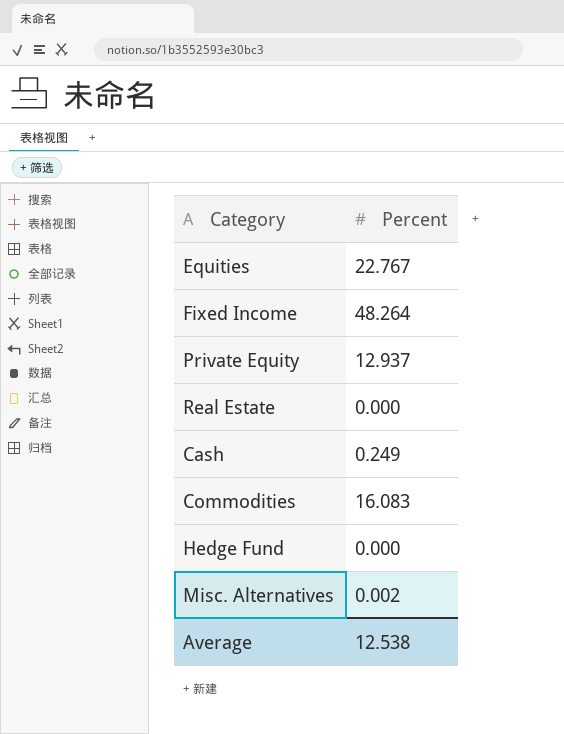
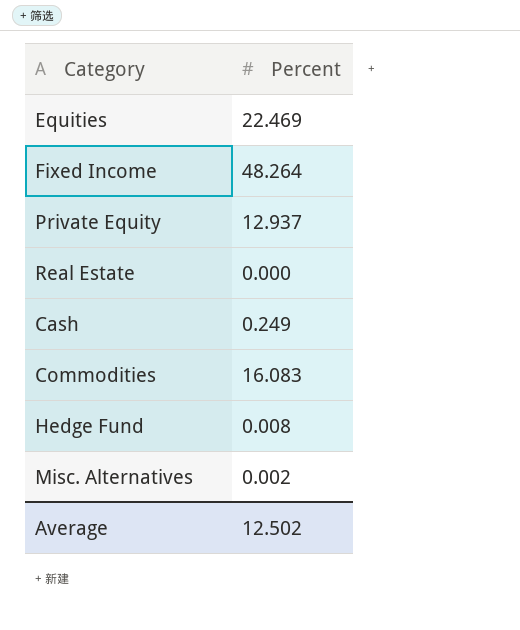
Equities | Percent: 22.767 -> 22.469
Hedge Fund | Percent: 0.000 -> 0.008
Average | Percent: 12.538 -> 12.502

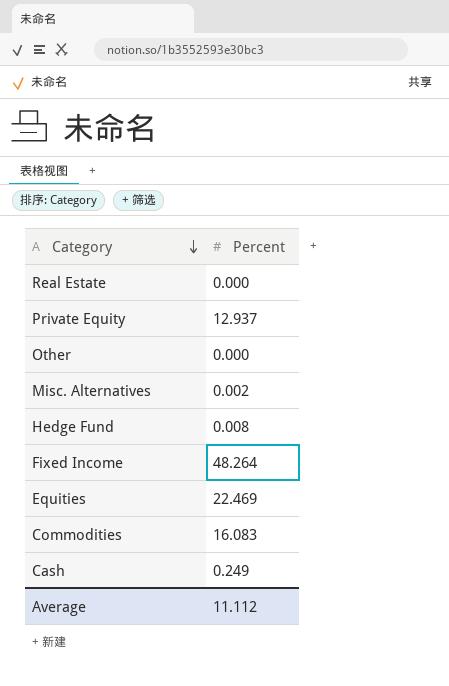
row order: none -> Category descending
row Other: none -> 0.000
Average | Percent: 12.502 -> 11.112

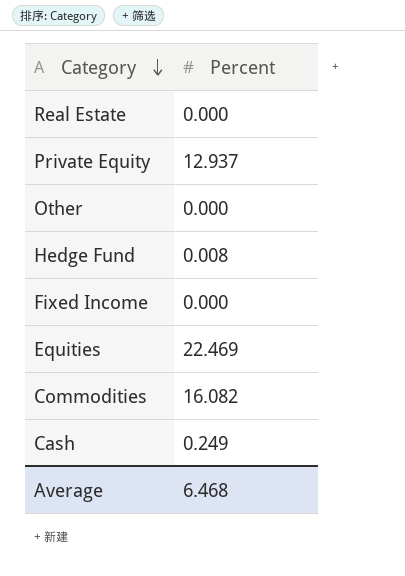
row Misc. Alternatives: 0.002 -> none
Fixed Income | Percent: 48.264 -> 0.000
Commodities | Percent: 16.083 -> 16.082
Average | Percent: 11.112 -> 6.468

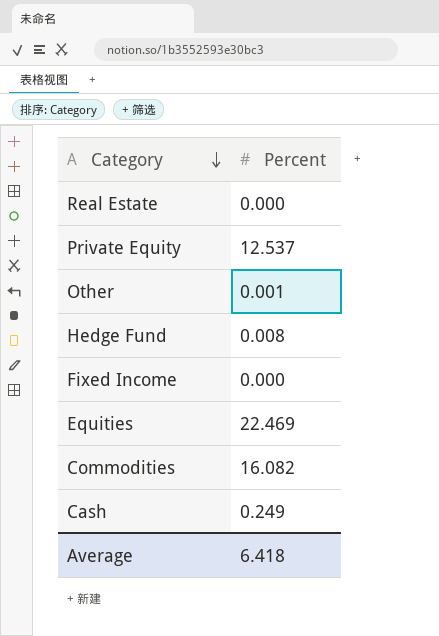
Private Equity | Percent: 12.937 -> 12.537
Other | Percent: 0.000 -> 0.001
Average | Percent: 6.468 -> 6.418

